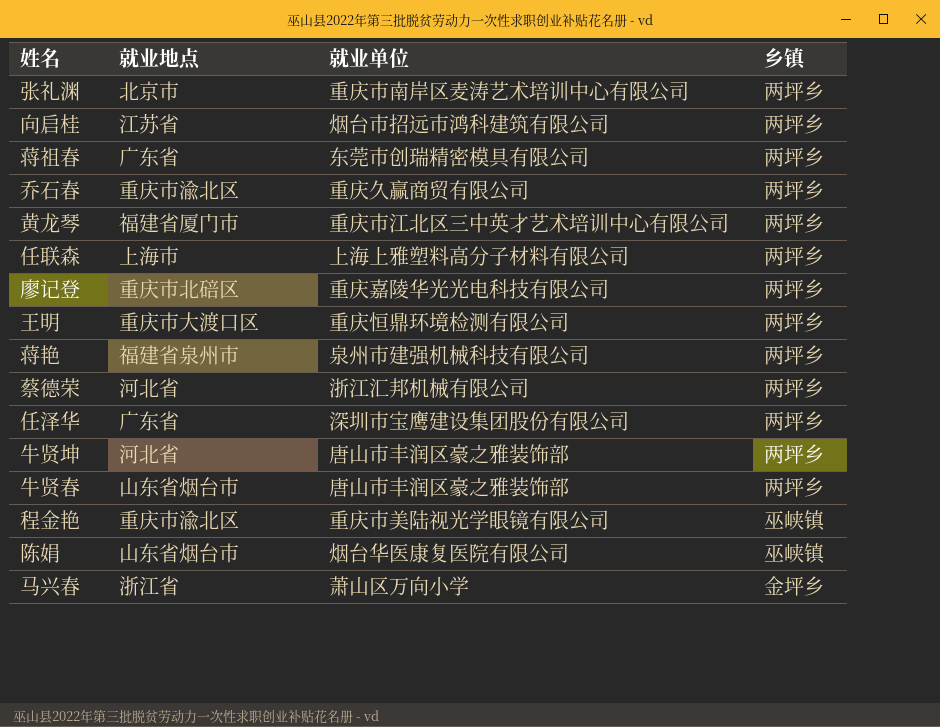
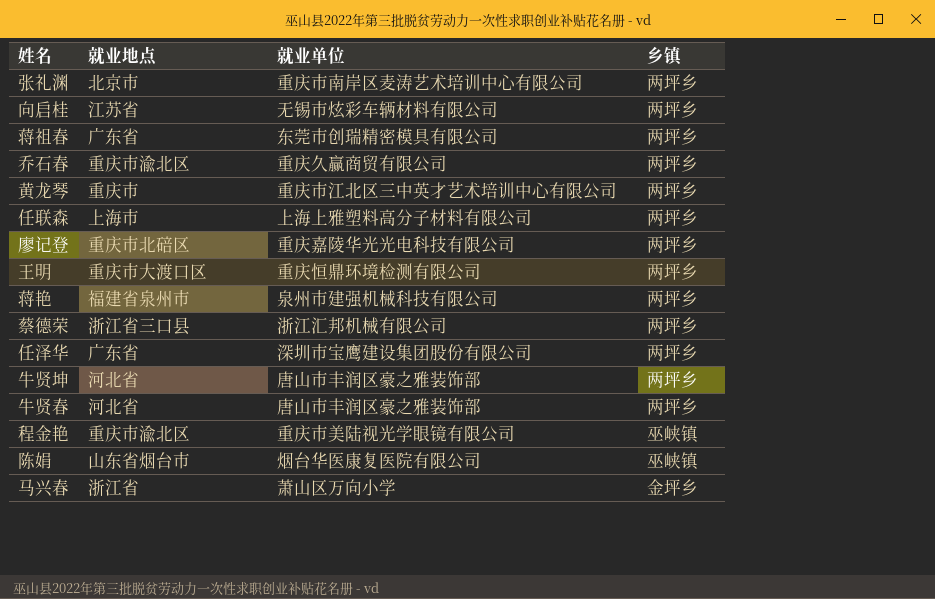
向启桂 | 就业单位: 烟台市招远市鸿科建筑有限公司 -> 无锡市炫彩车辆材料有限公司
黄龙琴 | 就业地点: 福建省厦门市 -> 重庆市
蔡德荣 | 就业地点: 河北省 -> 浙江省三口县
牛贤春 | 就业地点: 山东省烟台市 -> 河北省

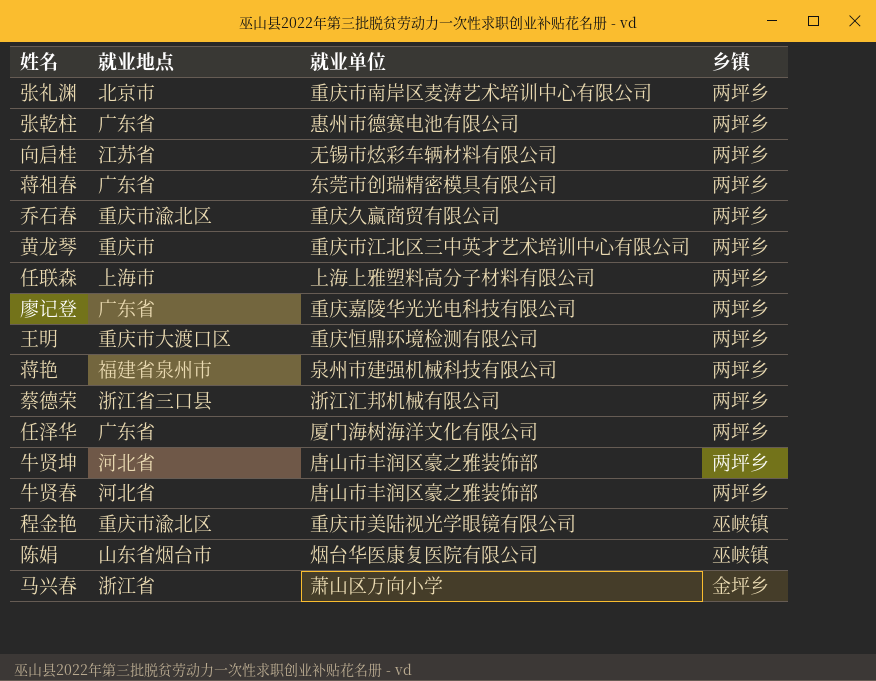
row 张乾柱: none -> 广东省 | 惠州市德赛电池有限公司 | 两坪乡
廖记登 | 就业地点: 重庆市北碚区 -> 广东省
任泽华 | 就业单位: 深圳市宝鹰建设集团股份有限公司 -> 厦门海树海洋文化有限公司

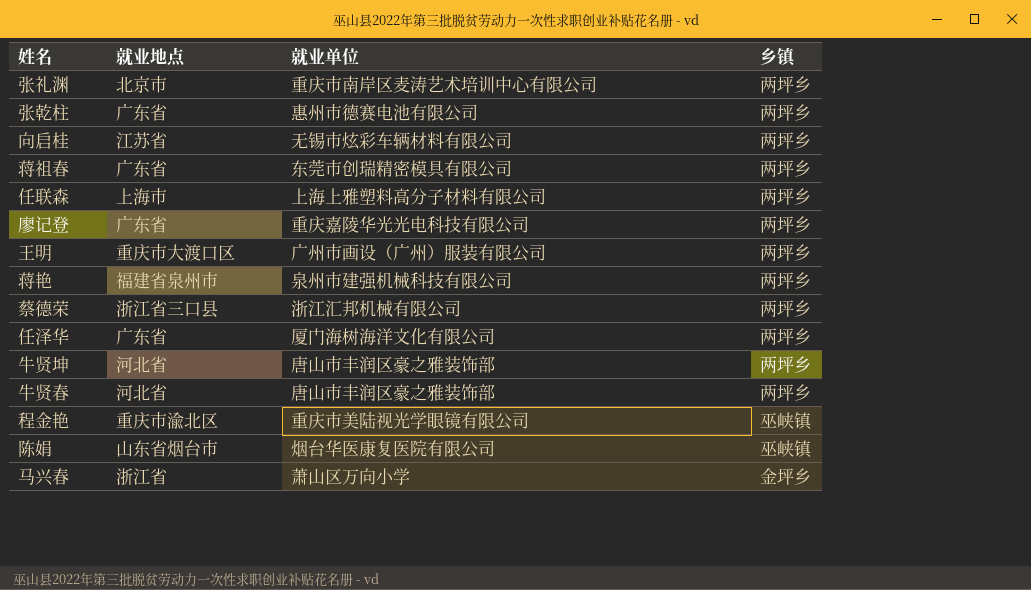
row 乔石春: 重庆市渝北区 | 重庆久赢商贸有限公司 | 两坪乡 -> none
row 黄龙琴: 重庆市 | 重庆市江北区三中英才艺术培训中心有限公司 | 两坪乡 -> none
王明 | 就业单位: 重庆恒鼎环境检测有限公司 -> 广州市画设（广州）服装有限公司

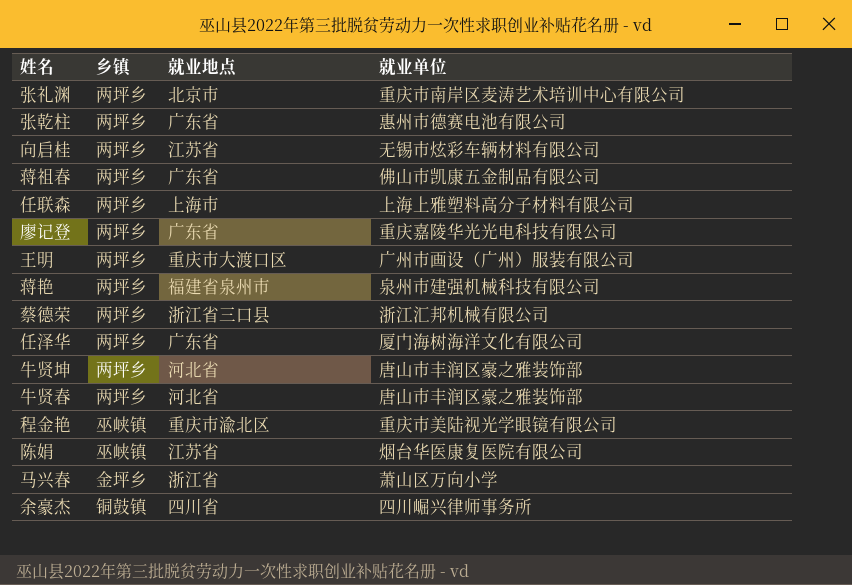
column 乡镇 | position: 4 -> 2
蒋祖春 | 就业单位: 东莞市创瑞精密模具有限公司 -> 佛山市凯康五金制品有限公司
陈娟 | 就业地点: 山东省烟台市 -> 江苏省
row 余豪杰: none -> 铜鼓镇 | 四川省 | 四川崛兴律师事务所

